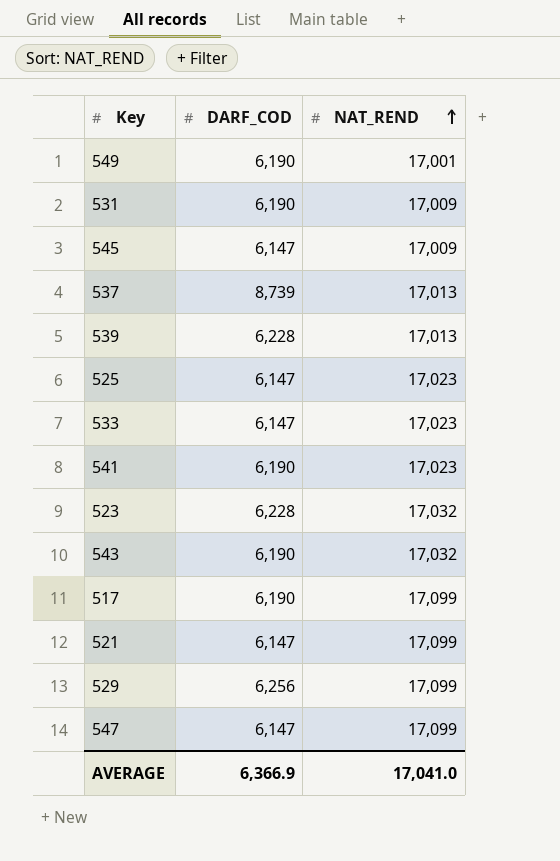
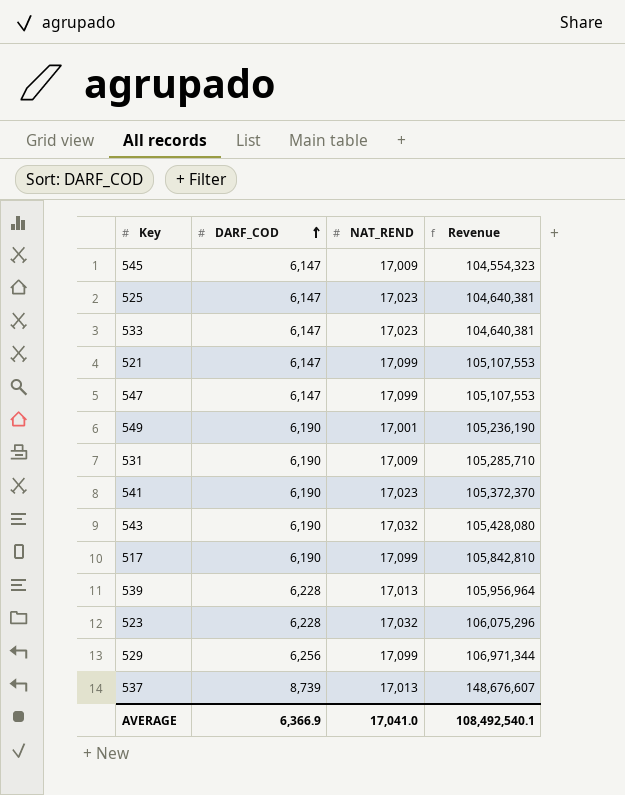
row order: NAT_REND ascending -> DARF_COD ascending
column Revenue | formula: none -> [DARF_COD] * [NAT_REND]

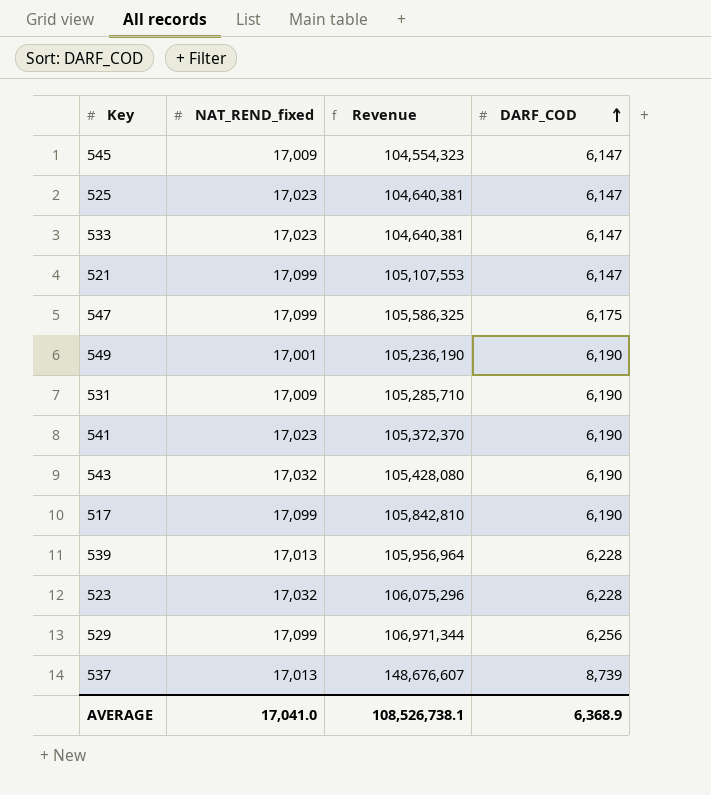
column name: NAT_REND -> NAT_REND_fixed
column DARF_COD | position: 2 -> 4
547 | Revenue: 105,107,553 -> 105,586,325
547 | DARF_COD: 6,147 -> 6,175
AVERAGE | Revenue: 108,492,540.1 -> 108,526,738.1
AVERAGE | DARF_COD: 6,366.9 -> 6,368.9

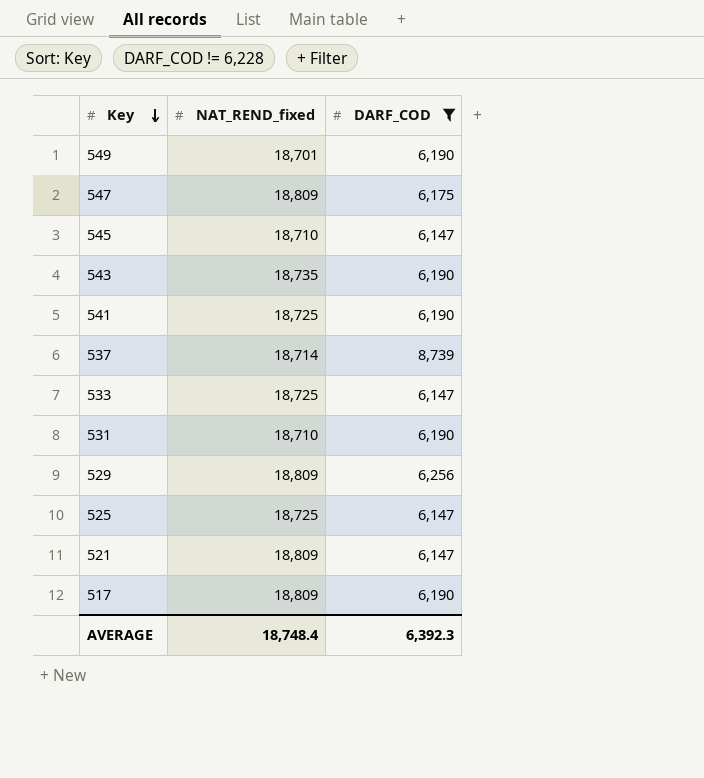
filter: none -> DARF_COD != 6,228
row order: DARF_COD ascending -> Key descending
column Revenue | formula: [NAT_REND_fixed] * [DARF_COD] -> none
549 | NAT_REND_fixed: 17,001 -> 18,701
547 | NAT_REND_fixed: 17,099 -> 18,809
545 | NAT_REND_fixed: 17,009 -> 18,710
543 | NAT_REND_fixed: 17,032 -> 18,735
541 | NAT_REND_fixed: 17,023 -> 18,725
537 | NAT_REND_fixed: 17,013 -> 18,714
533 | NAT_REND_fixed: 17,023 -> 18,725
531 | NAT_REND_fixed: 17,009 -> 18,710
529 | NAT_REND_fixed: 17,099 -> 18,809
525 | NAT_REND_fixed: 17,023 -> 18,725
521 | NAT_REND_fixed: 17,099 -> 18,809
517 | NAT_REND_fixed: 17,099 -> 18,809
AVERAGE | NAT_REND_fixed: 17,041.0 -> 18,748.4
AVERAGE | DARF_COD: 6,368.9 -> 6,392.3

